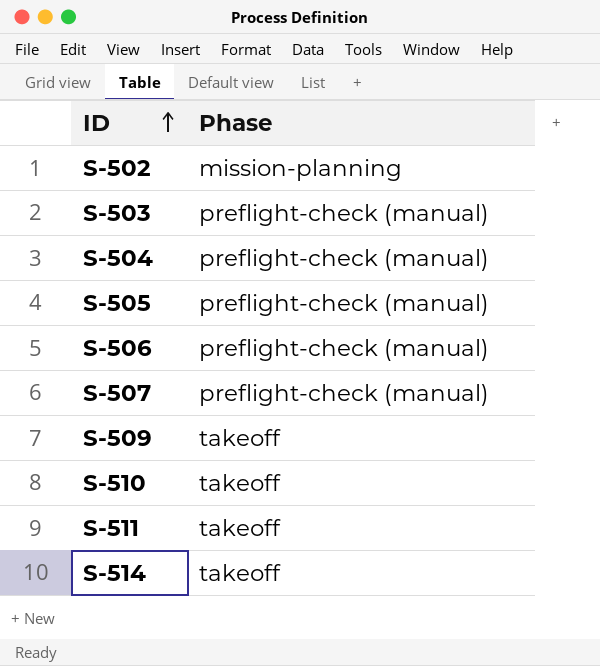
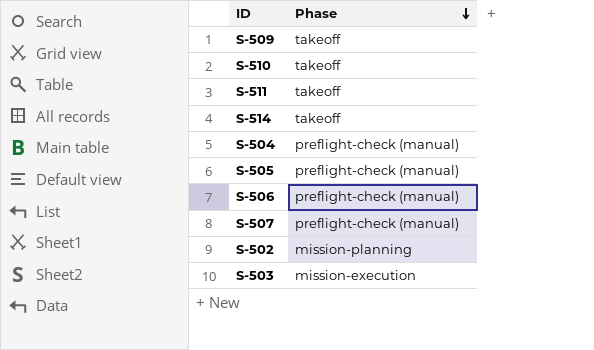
row order: ID ascending -> Phase descending
S-503 | Phase: preflight-check (manual) -> mission-execution

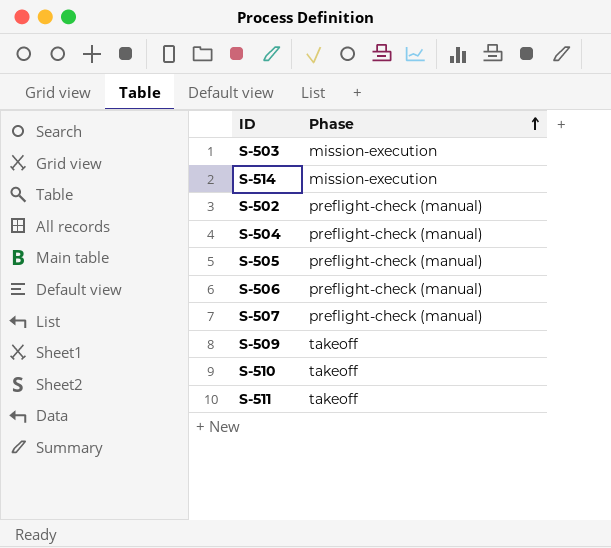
row order: Phase descending -> Phase ascending
S-514 | Phase: takeoff -> mission-execution
S-502 | Phase: mission-planning -> preflight-check (manual)

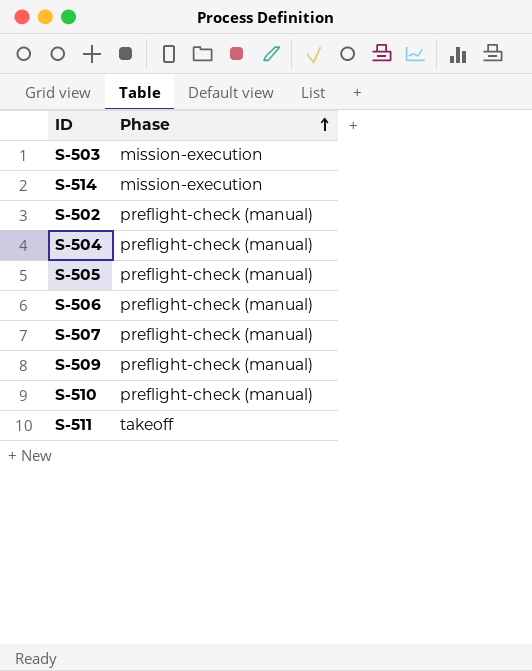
S-509 | Phase: takeoff -> preflight-check (manual)
S-510 | Phase: takeoff -> preflight-check (manual)

